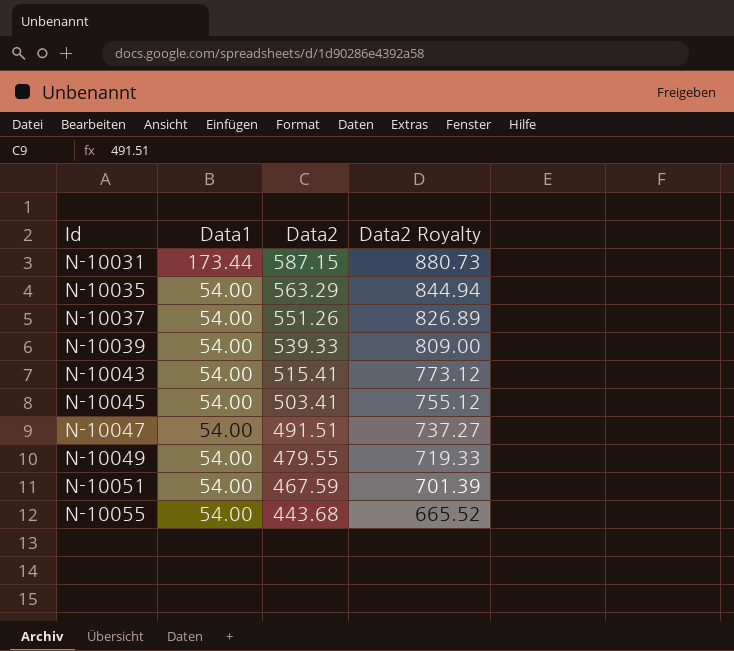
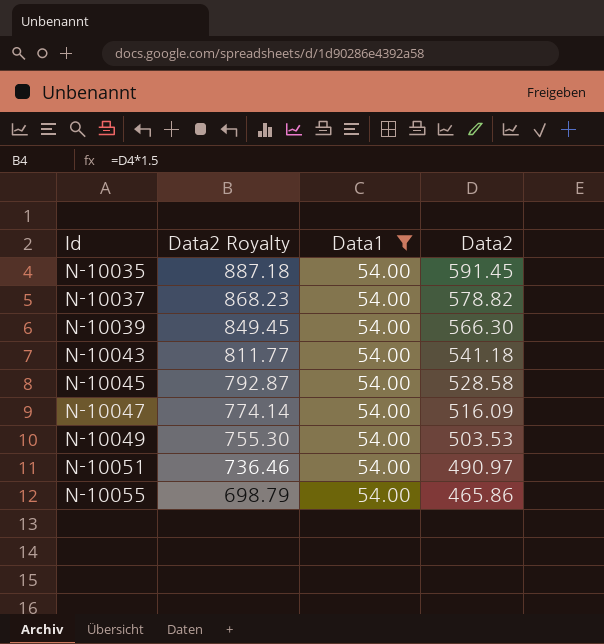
filter: none -> Data1 = 54.00
column Data2 Royalty | position: 4 -> 2
N-10035 | Data2 Royalty: 844.94 -> 887.18
N-10035 | Data2: 563.29 -> 591.45
N-10037 | Data2 Royalty: 826.89 -> 868.23
N-10037 | Data2: 551.26 -> 578.82
N-10039 | Data2 Royalty: 809.00 -> 849.45
N-10039 | Data2: 539.33 -> 566.30
N-10043 | Data2 Royalty: 773.12 -> 811.77
N-10043 | Data2: 515.41 -> 541.18
N-10045 | Data2 Royalty: 755.12 -> 792.87
N-10045 | Data2: 503.41 -> 528.58
N-10047 | Data2 Royalty: 737.27 -> 774.14
N-10047 | Data2: 491.51 -> 516.09
N-10049 | Data2 Royalty: 719.33 -> 755.30
N-10049 | Data2: 479.55 -> 503.53
N-10051 | Data2 Royalty: 701.39 -> 736.46
N-10051 | Data2: 467.59 -> 490.97
N-10055 | Data2 Royalty: 665.52 -> 698.79
N-10055 | Data2: 443.68 -> 465.86

